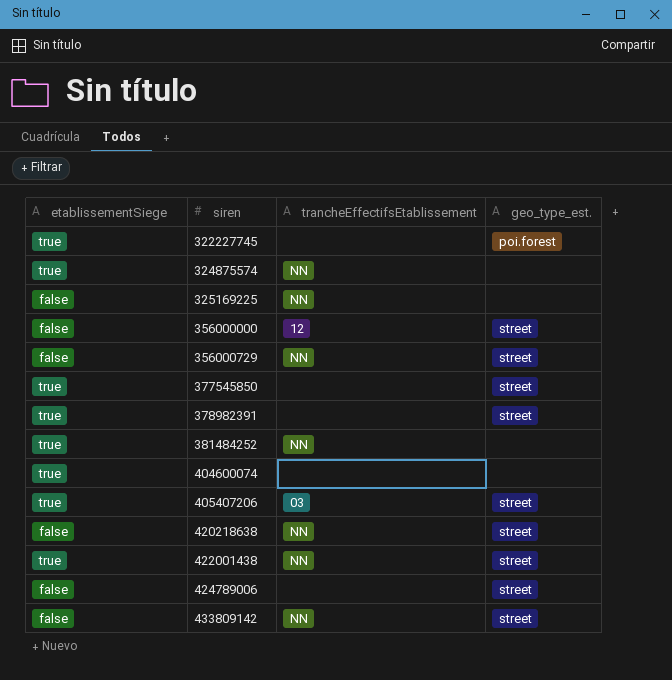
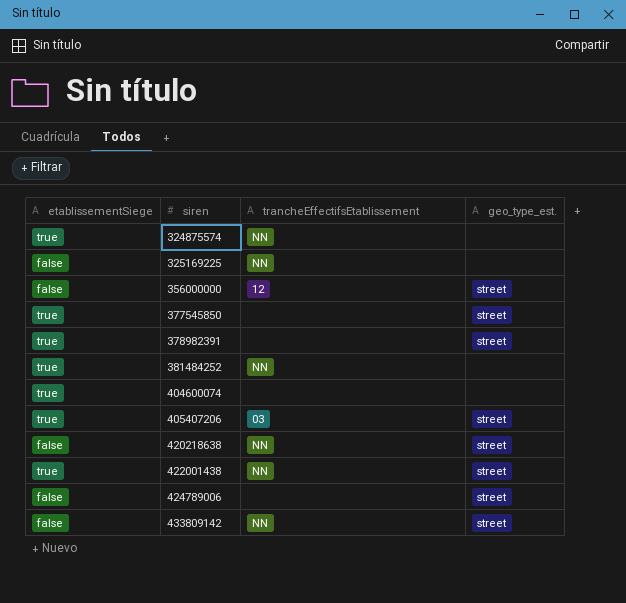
row 322227745: true | none | poi.forest -> none
row 356000729: false | NN | street -> none

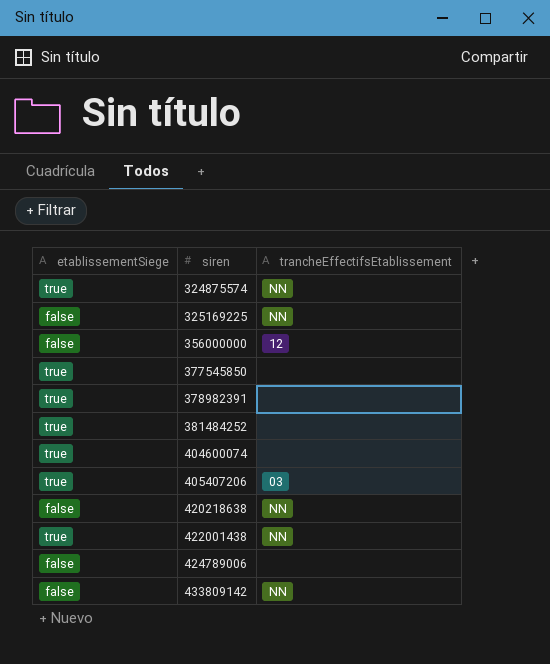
column geo_type_est. | position: 4 -> none
381484252 | trancheEffectifsEtablissement: NN -> none

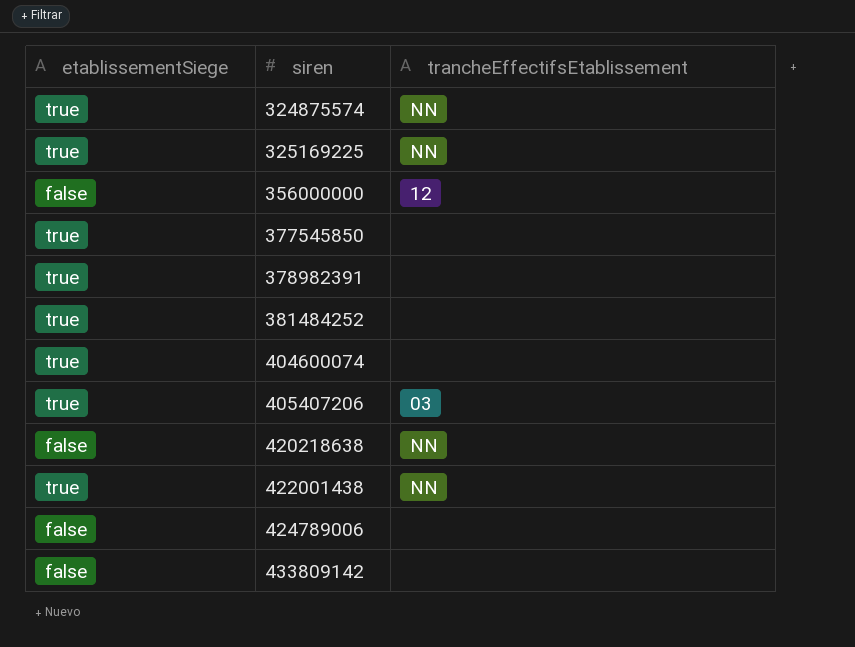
325169225 | etablissementSiege: false -> true
433809142 | trancheEffectifsEtablissement: NN -> none

